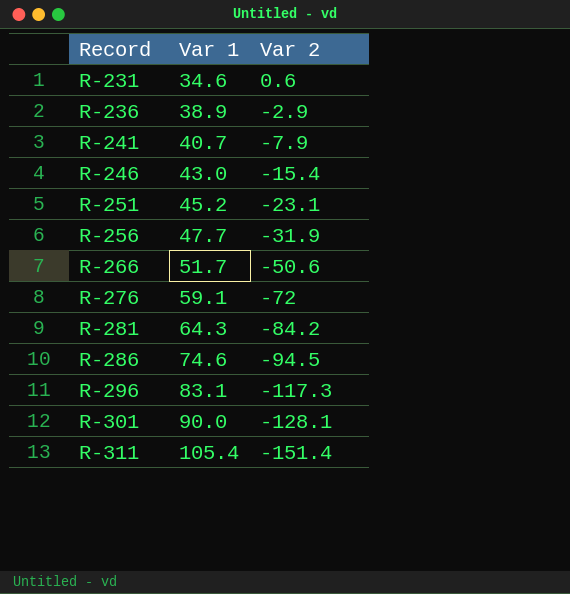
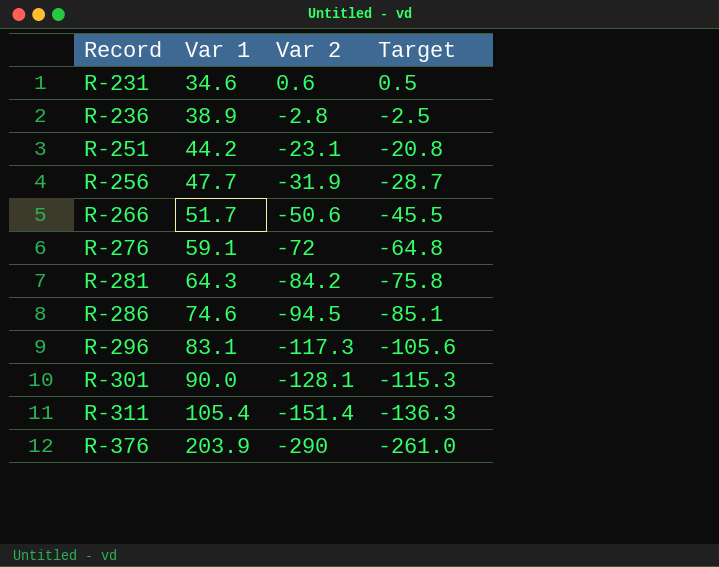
column Target | formula: none -> [Var 2] * 0.9
row R-241: 40.7 | -7.9 -> none
row R-246: 43.0 | -15.4 -> none
R-236 | Var 2: -2.9 -> -2.8
R-251 | Var 1: 45.2 -> 44.2
row R-376: none -> 203.9 | -290 | -261.0

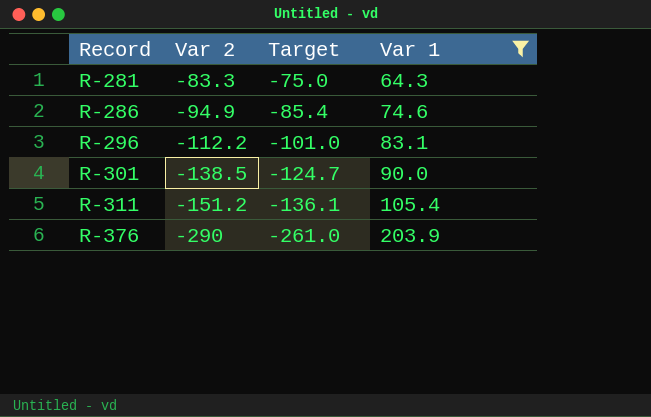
filter: none -> Var 1 >= 64.3
column Var 1 | position: 2 -> 4
R-281 | Var 2: -84.2 -> -83.3
R-281 | Target: -75.8 -> -75.0
R-286 | Var 2: -94.5 -> -94.9
R-286 | Target: -85.1 -> -85.4
R-296 | Var 2: -117.3 -> -112.2
R-296 | Target: -105.6 -> -101.0
R-301 | Var 2: -128.1 -> -138.5
R-301 | Target: -115.3 -> -124.7
R-311 | Var 2: -151.4 -> -151.2
R-311 | Target: -136.3 -> -136.1

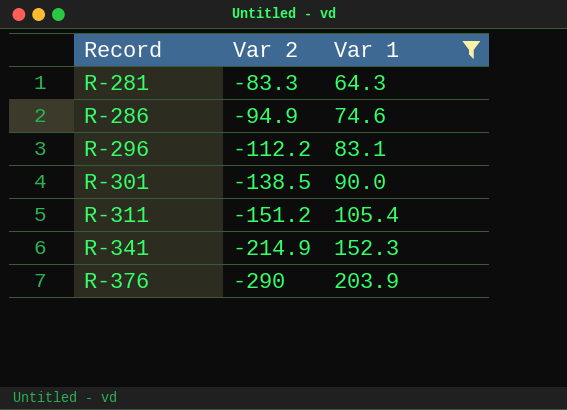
column Target | formula: [Var 2] * 0.9 -> none
row R-341: none -> -214.9 | 152.3

